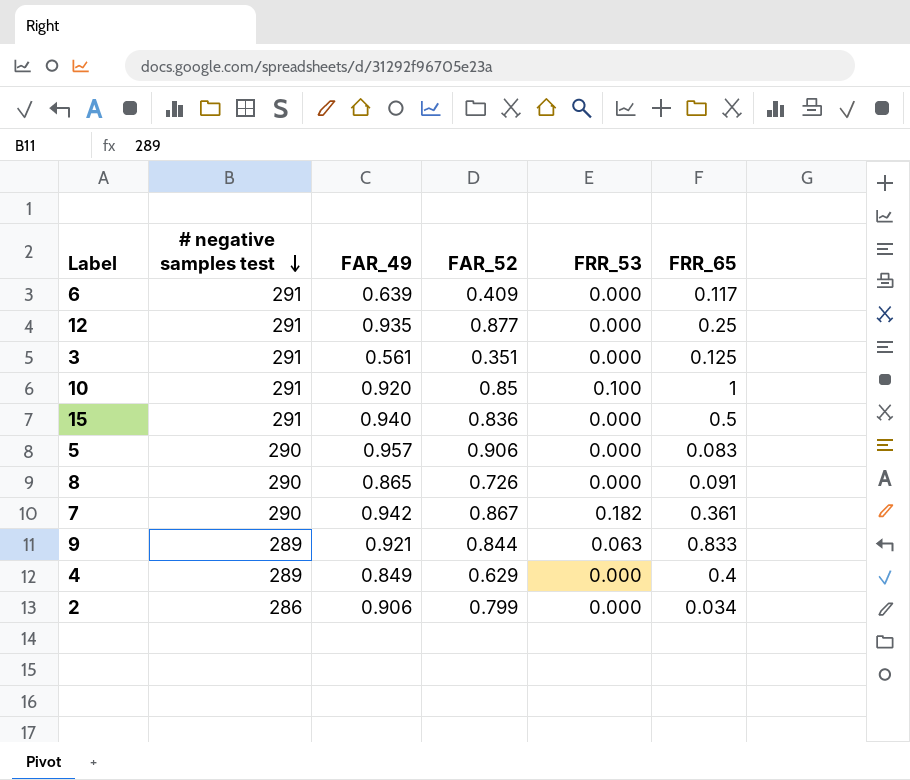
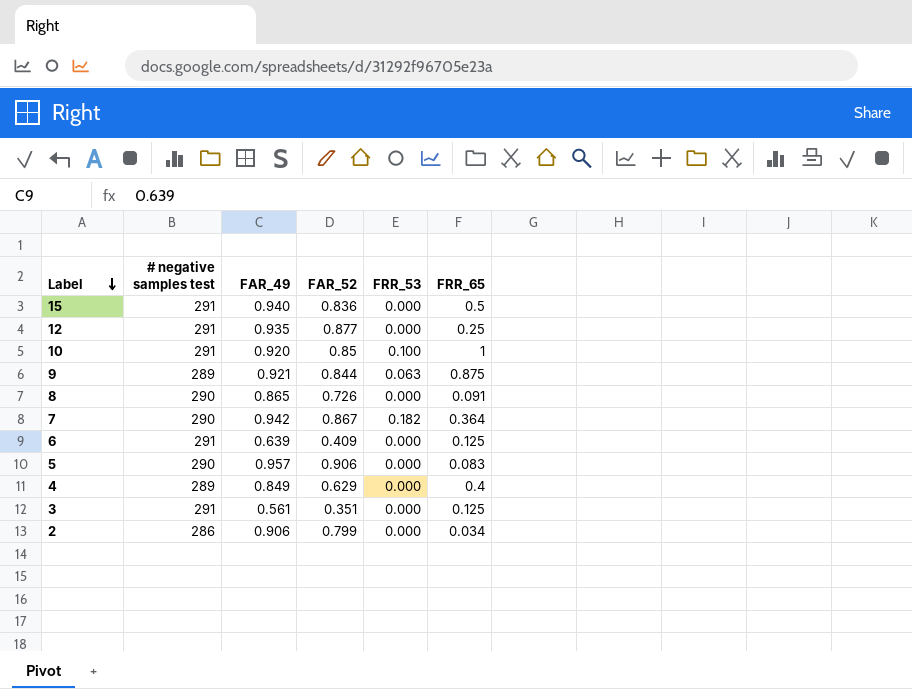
row order: # negative samples test descending -> Label descending
9 | FRR_65: 0.833 -> 0.875
7 | FRR_65: 0.361 -> 0.364
6 | FRR_65: 0.117 -> 0.125

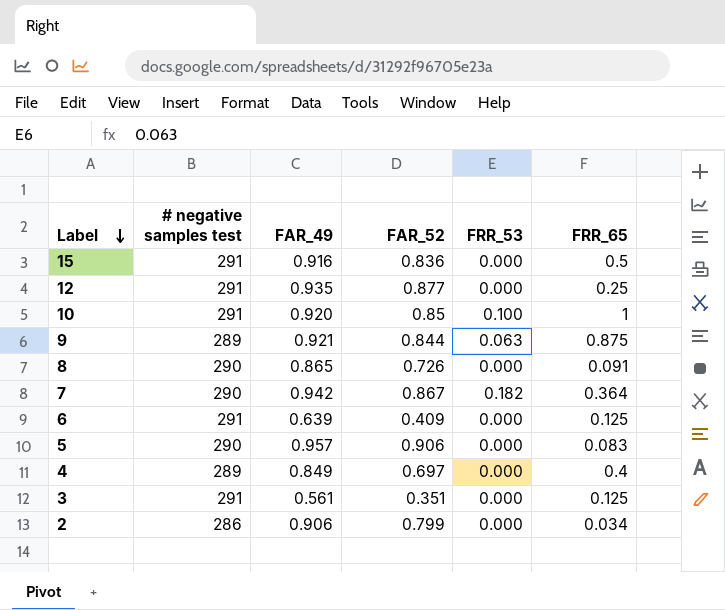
15 | FAR_49: 0.940 -> 0.916
4 | FAR_52: 0.629 -> 0.697

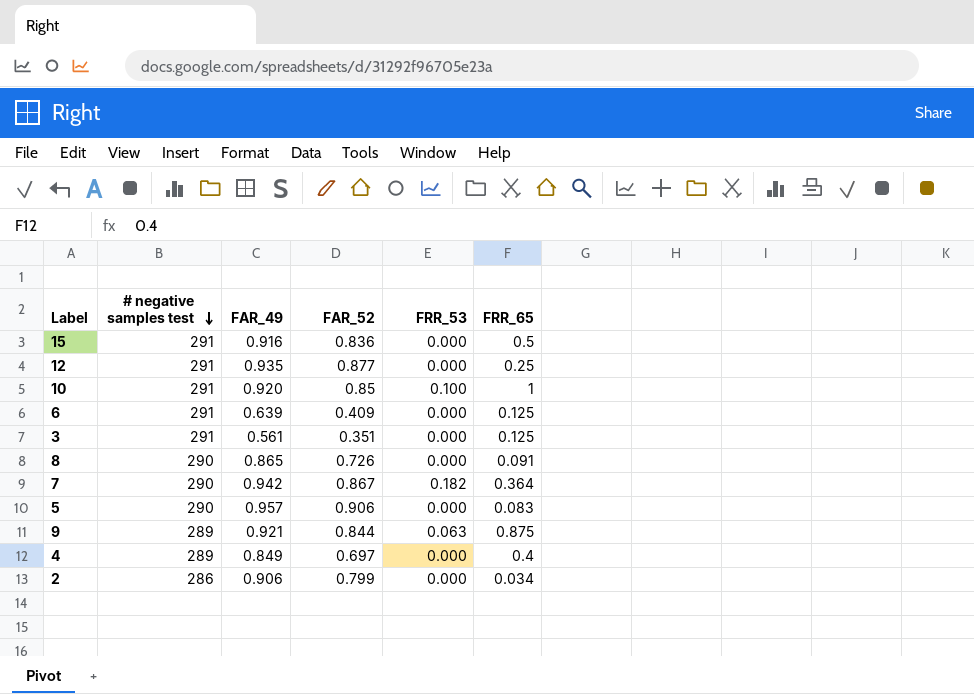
row order: Label descending -> # negative samples test descending

